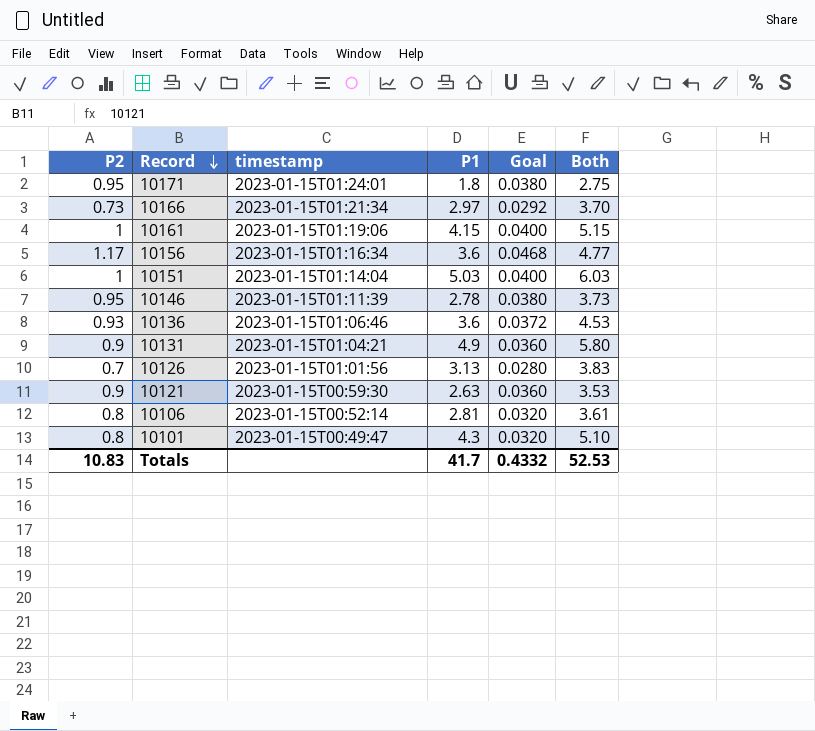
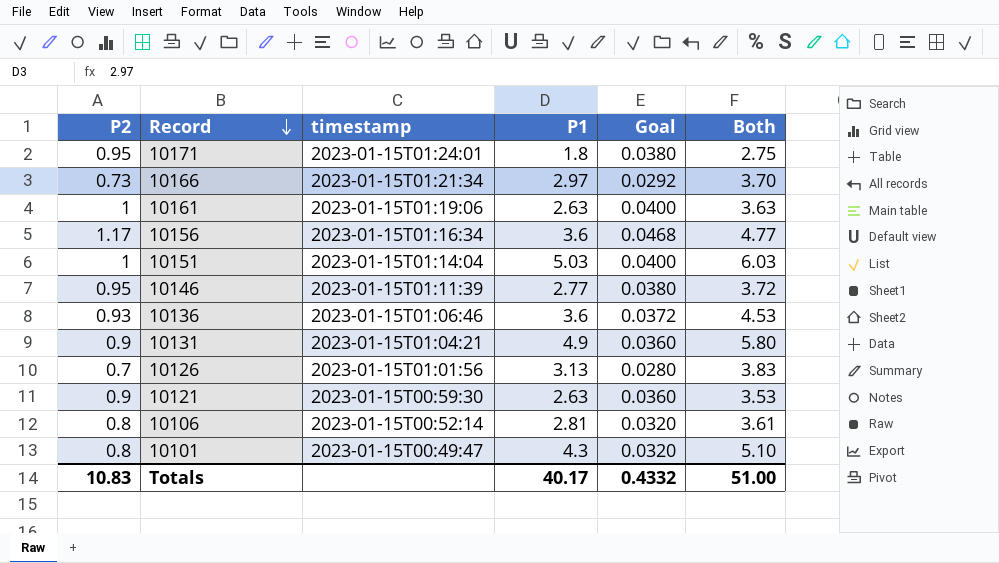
10161 | P1: 4.15 -> 2.63
10161 | Both: 5.15 -> 3.63
10146 | P1: 2.78 -> 2.77
10146 | Both: 3.73 -> 3.72
Totals | P1: 41.7 -> 40.17
Totals | Both: 52.53 -> 51.00

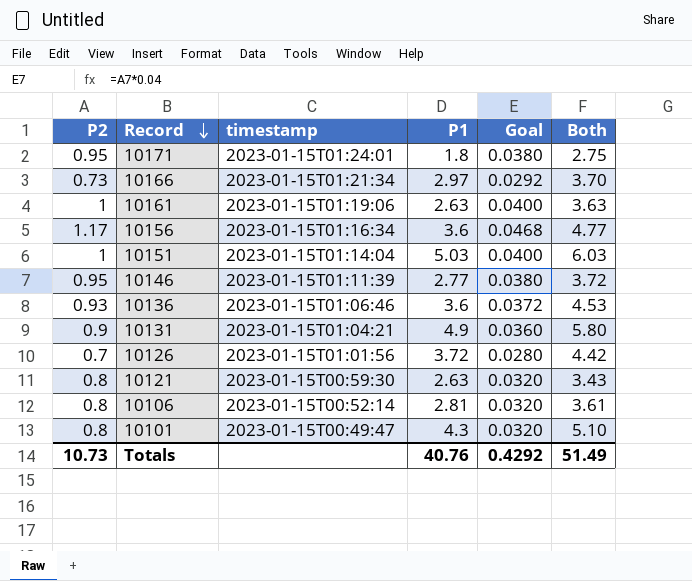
10126 | P1: 3.13 -> 3.72
10126 | Both: 3.83 -> 4.42
10121 | P2: 0.9 -> 0.8
10121 | Goal: 0.0360 -> 0.0320
10121 | Both: 3.53 -> 3.43
Totals | P2: 10.83 -> 10.73
Totals | P1: 40.17 -> 40.76
Totals | Goal: 0.4332 -> 0.4292
Totals | Both: 51.00 -> 51.49

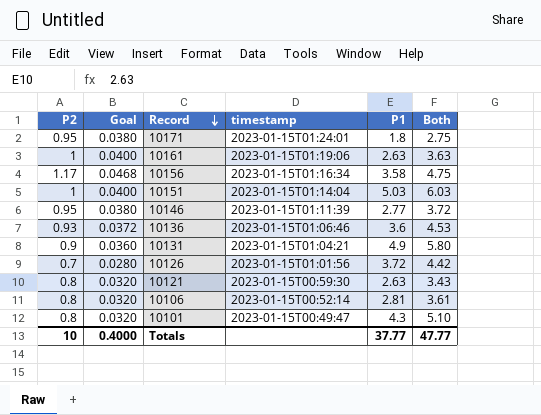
column Goal | position: 5 -> 2
row 10166: 0.73 | 2023-01-15T01:21:34 | 2.97 | 0.0292 | 3.70 -> none
10156 | P1: 3.6 -> 3.58
10156 | Both: 4.77 -> 4.75
Totals | P2: 10.73 -> 10
Totals | Goal: 0.4292 -> 0.4000
Totals | P1: 40.76 -> 37.77
Totals | Both: 51.49 -> 47.77

